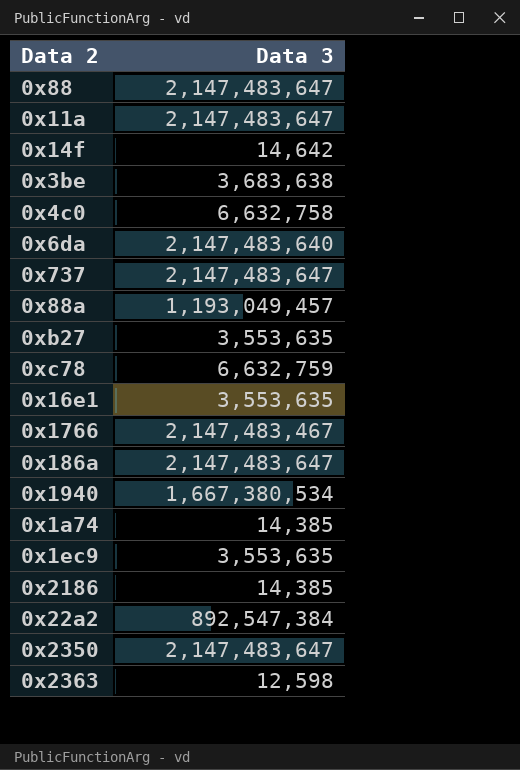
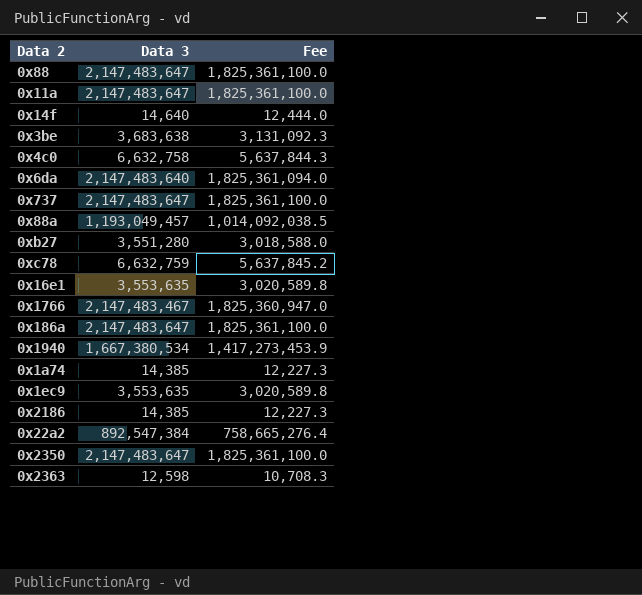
column Fee | formula: none -> [Data 3] * 0.85
0x14f | Data 3: 14,642 -> 14,640
0xb27 | Data 3: 3,553,635 -> 3,551,280

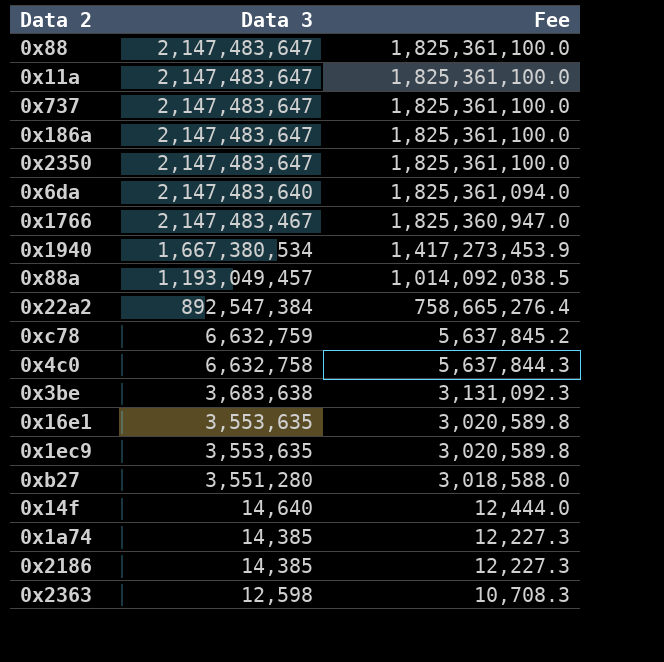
row order: none -> Data 3 descending

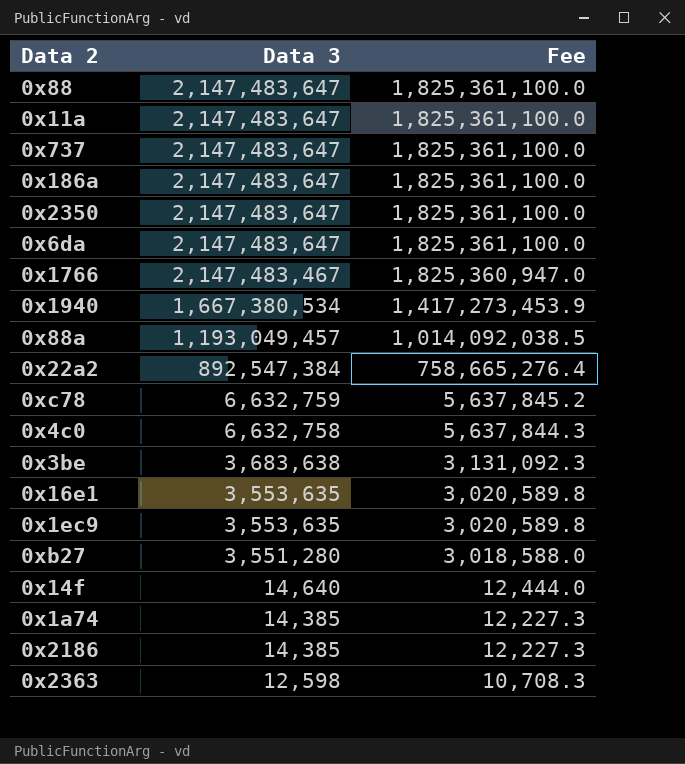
0x6da | Data 3: 2,147,483,640 -> 2,147,483,647
0x6da | Fee: 1,825,361,094.0 -> 1,825,361,100.0

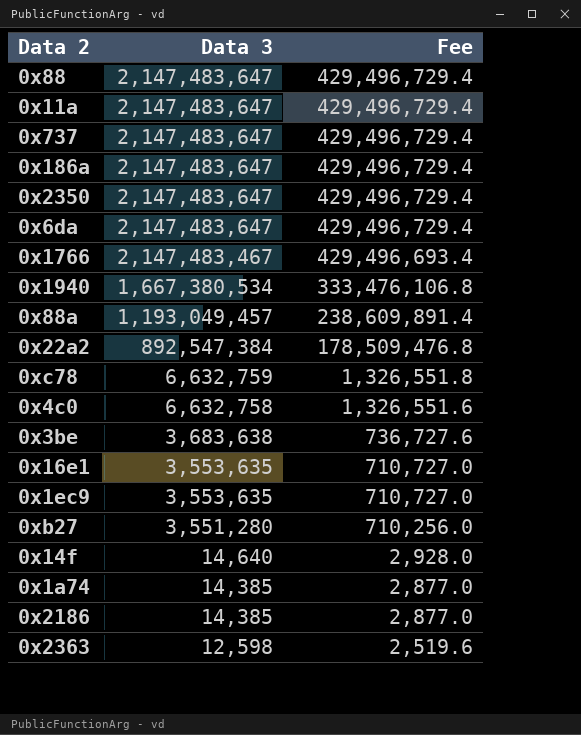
column Fee | formula: [Data 3] * 0.85 -> [Data 3] * 0.2

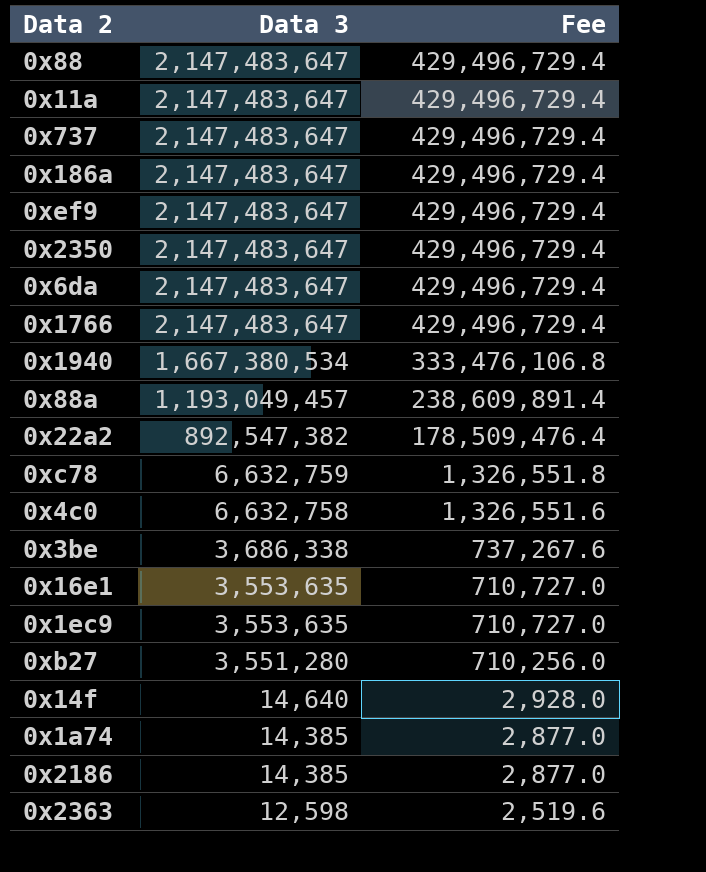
row 0xef9: none -> 2,147,483,647 | 429,496,729.4
0x1766 | Data 3: 2,147,483,467 -> 2,147,483,647
0x1766 | Fee: 429,496,693.4 -> 429,496,729.4
0x22a2 | Data 3: 892,547,384 -> 892,547,382
0x22a2 | Fee: 178,509,476.8 -> 178,509,476.4
0x3be | Data 3: 3,683,638 -> 3,686,338
0x3be | Fee: 736,727.6 -> 737,267.6

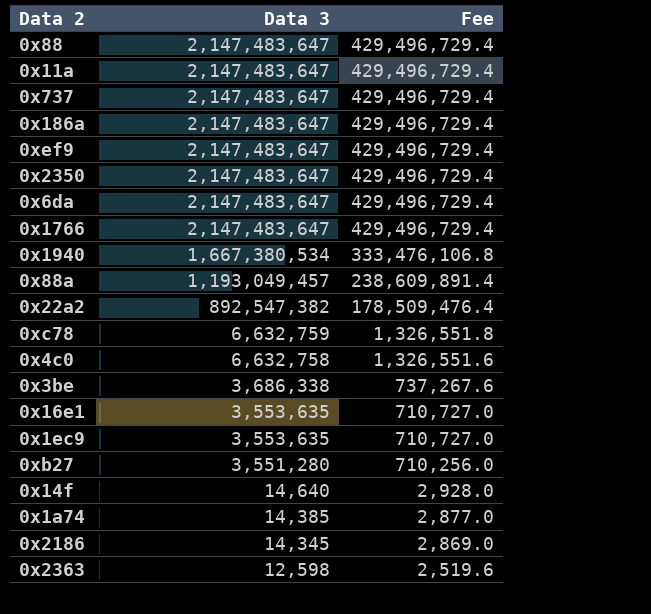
0x2186 | Data 3: 14,385 -> 14,345
0x2186 | Fee: 2,877.0 -> 2,869.0

